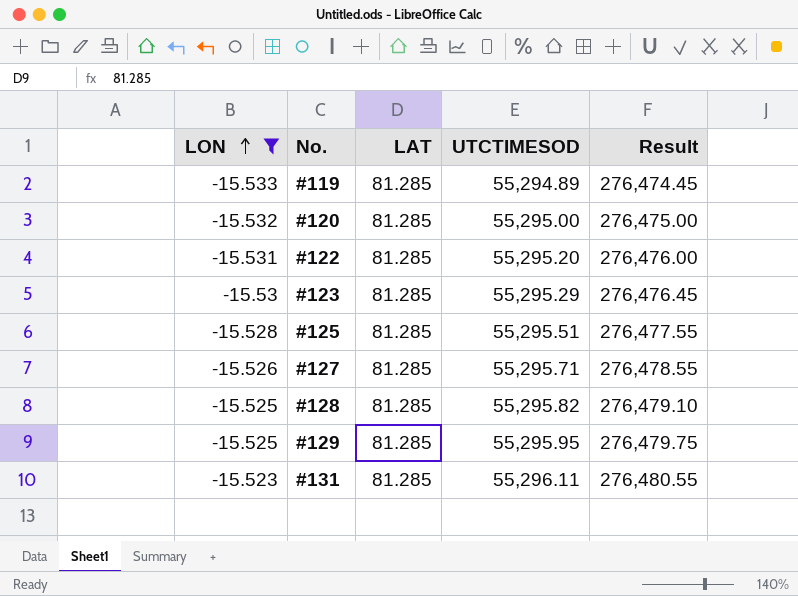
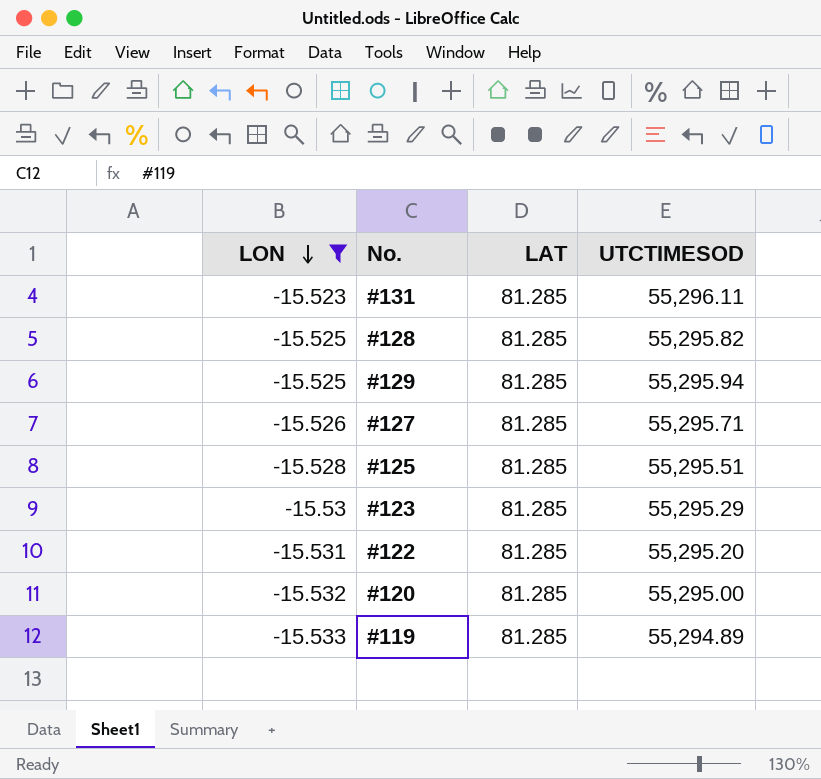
row order: LON ascending -> LON descending
column Result | formula: [UTCTIMESOD] * 5 -> none
#129 | UTCTIMESOD: 55,295.95 -> 55,295.94

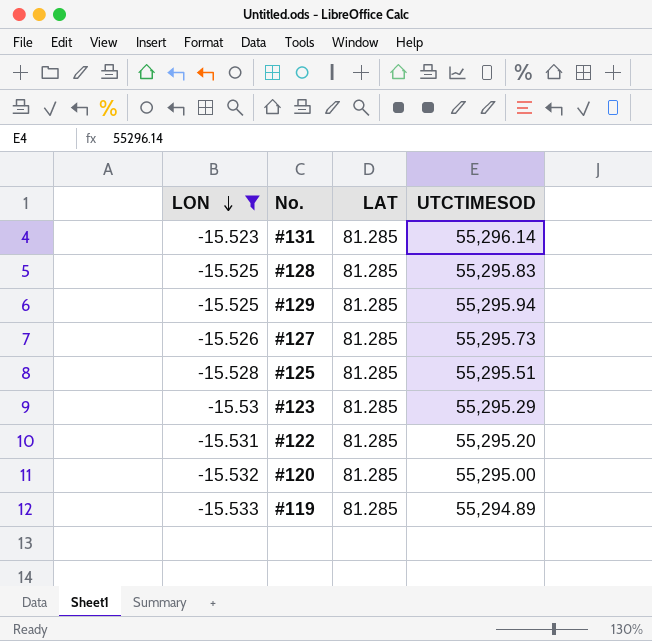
#131 | UTCTIMESOD: 55,296.11 -> 55,296.14
#128 | UTCTIMESOD: 55,295.82 -> 55,295.83
#127 | UTCTIMESOD: 55,295.71 -> 55,295.73

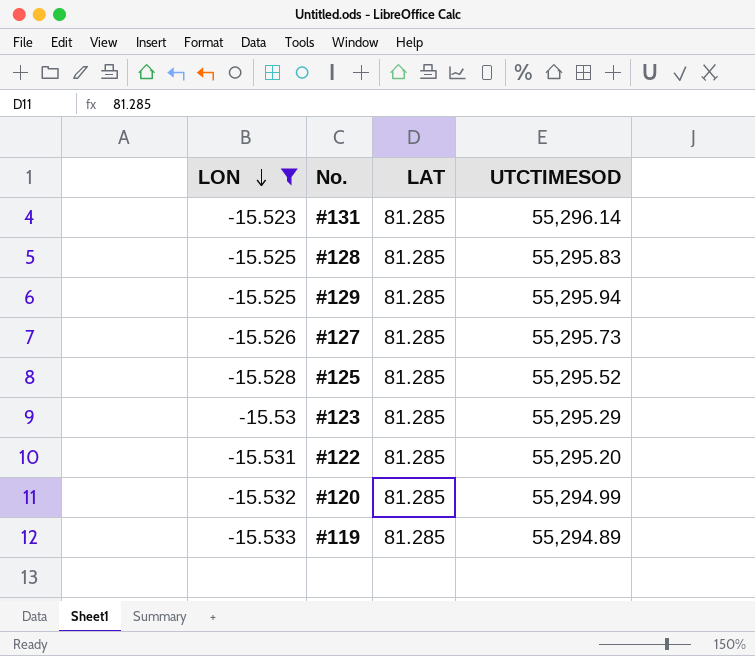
#125 | UTCTIMESOD: 55,295.51 -> 55,295.52
#120 | UTCTIMESOD: 55,295.00 -> 55,294.99

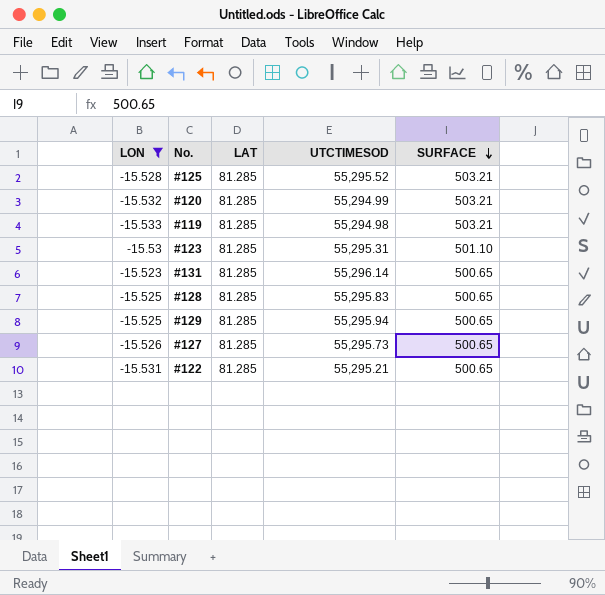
row order: LON descending -> SURFACE descending
column SURFACE | position: none -> 5
#119 | UTCTIMESOD: 55,294.89 -> 55,294.98
#123 | UTCTIMESOD: 55,295.29 -> 55,295.31
#122 | UTCTIMESOD: 55,295.20 -> 55,295.21

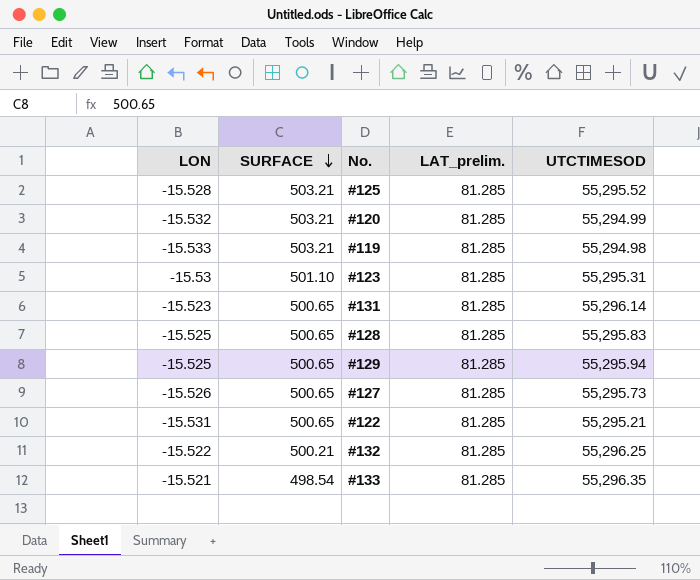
filter: LON <= -15.523 -> none
column SURFACE | position: 5 -> 2
column name: LAT -> LAT_prelim.

